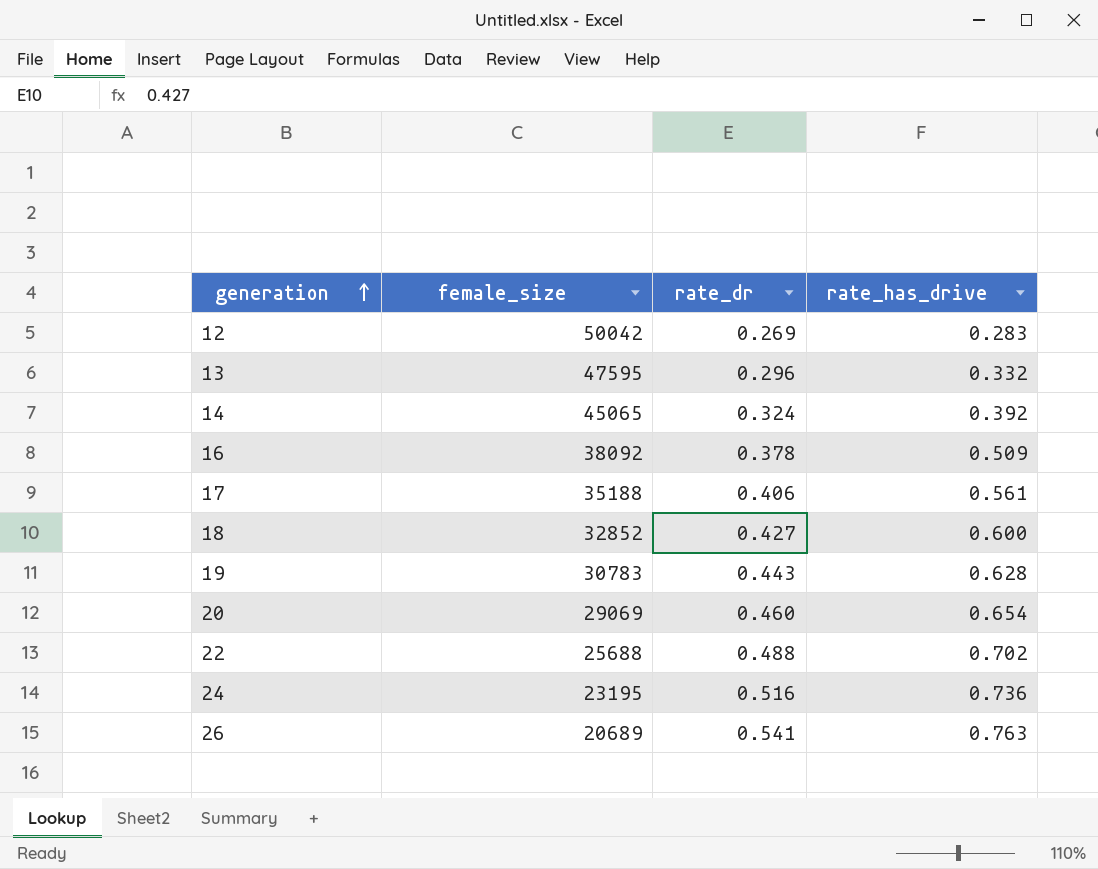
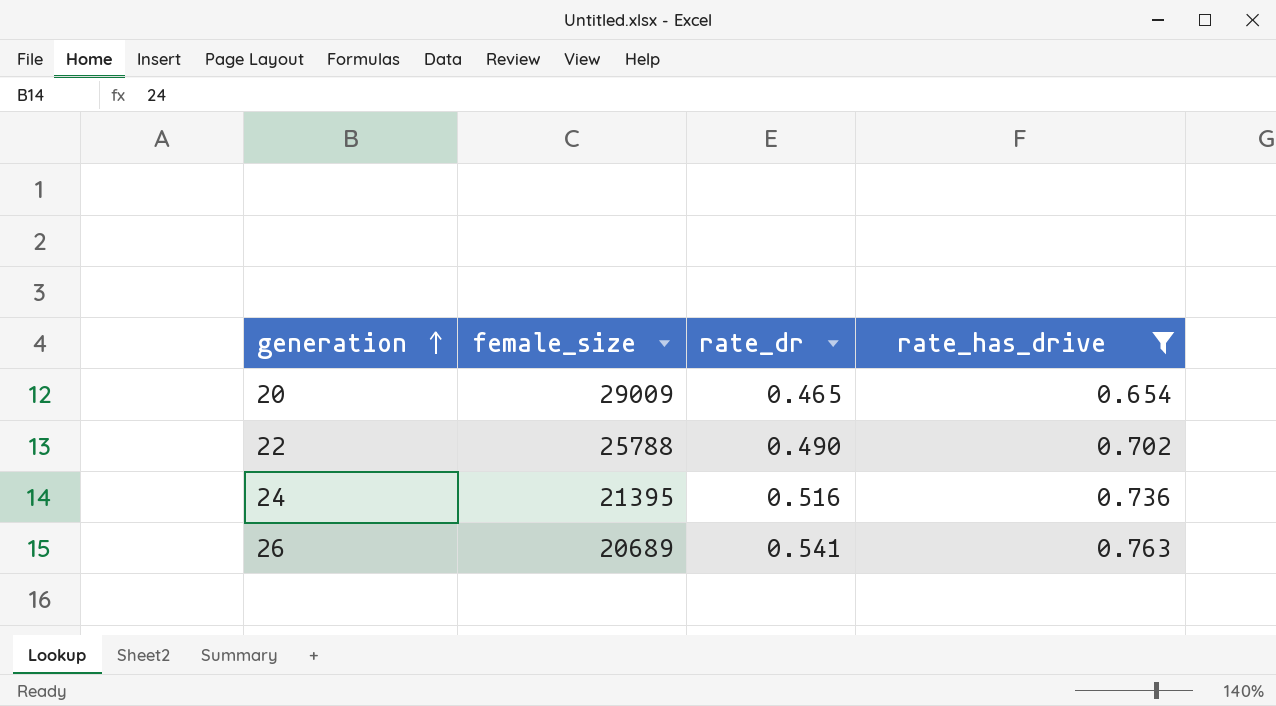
filter: none -> rate_has_drive >= 0.654
20 | female_size: 29069 -> 29009
20 | rate_dr: 0.460 -> 0.465
22 | female_size: 25688 -> 25788
22 | rate_dr: 0.488 -> 0.490
24 | female_size: 23195 -> 21395

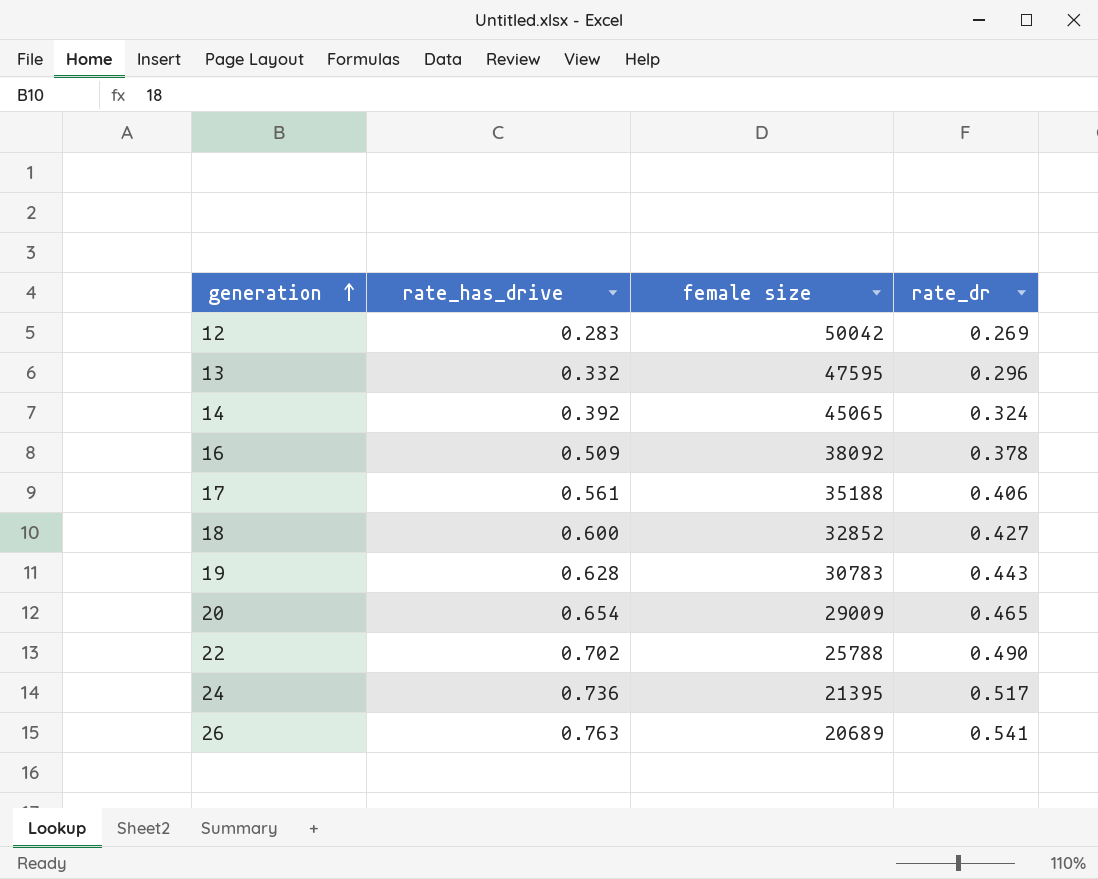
filter: rate_has_drive >= 0.654 -> none
column rate_has_drive | position: 4 -> 2
column name: female_size -> female size
24 | rate_dr: 0.516 -> 0.517

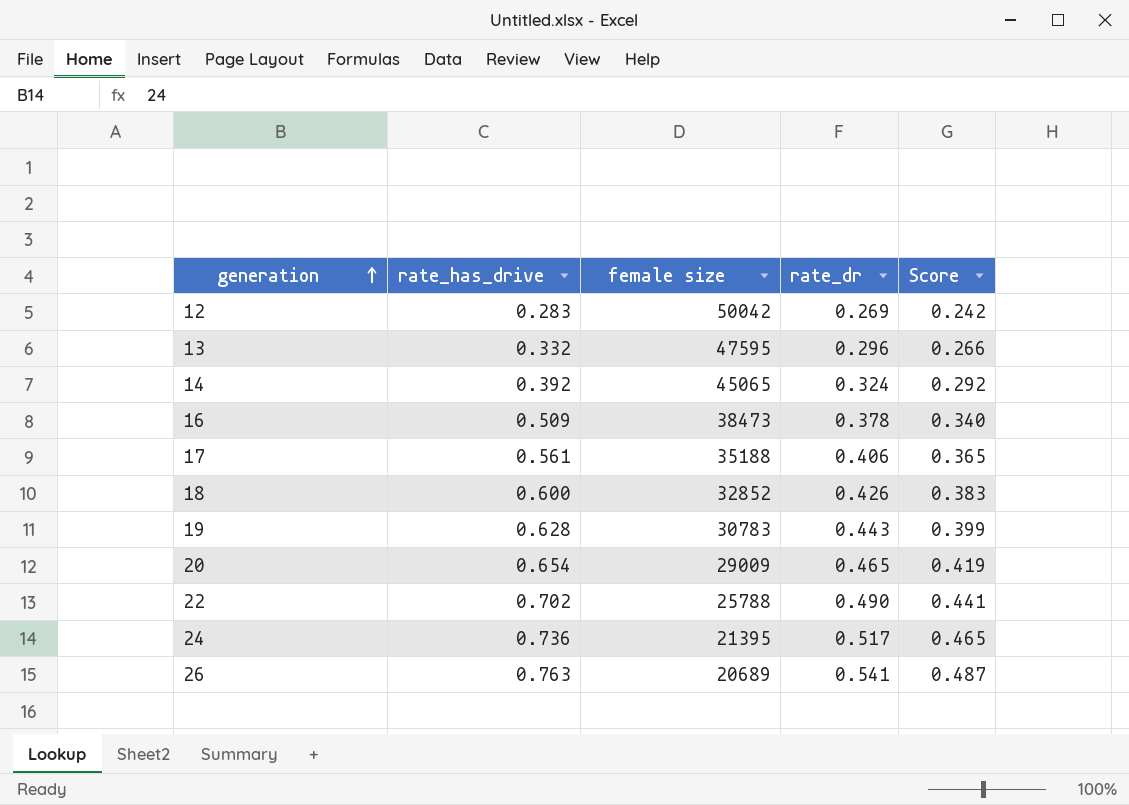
column Score | formula: none -> [rate_dr] * 0.9
16 | female size: 38092 -> 38473
18 | rate_dr: 0.427 -> 0.426

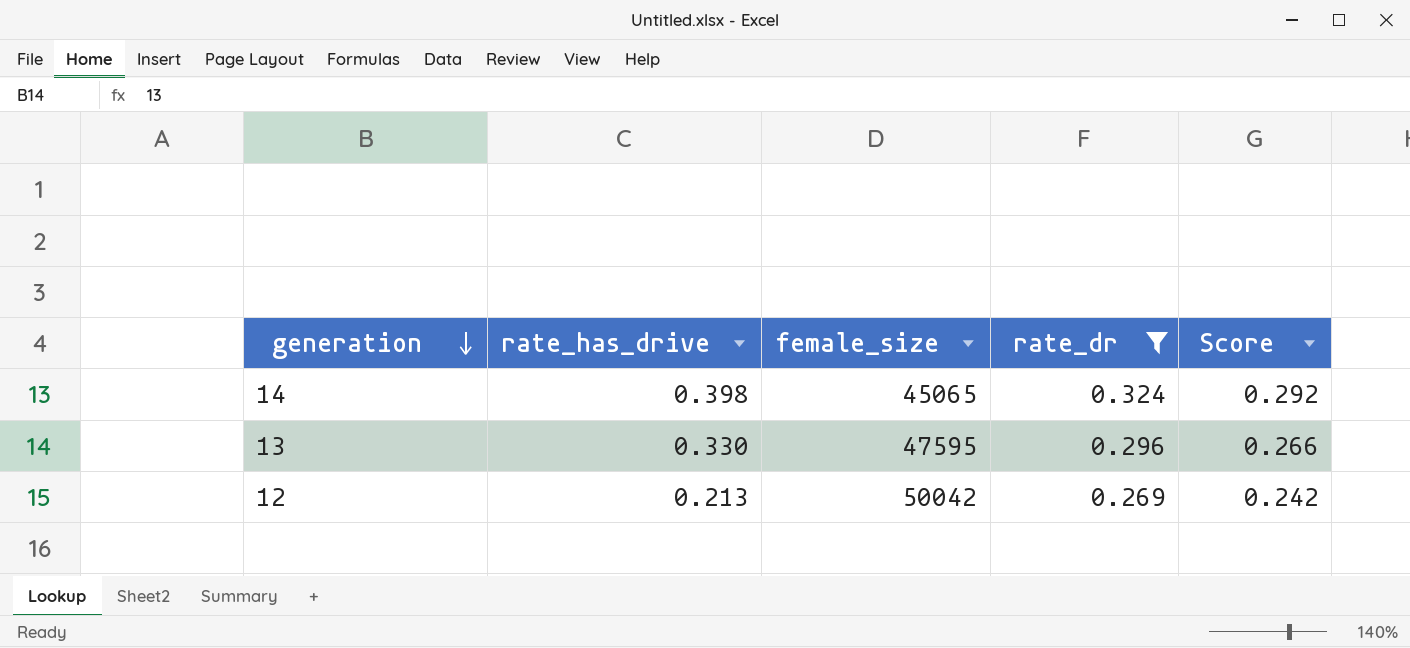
filter: none -> rate_dr <= 0.324
row order: generation ascending -> generation descending
column name: female size -> female_size
14 | rate_has_drive: 0.392 -> 0.398
13 | rate_has_drive: 0.332 -> 0.330
12 | rate_has_drive: 0.283 -> 0.213

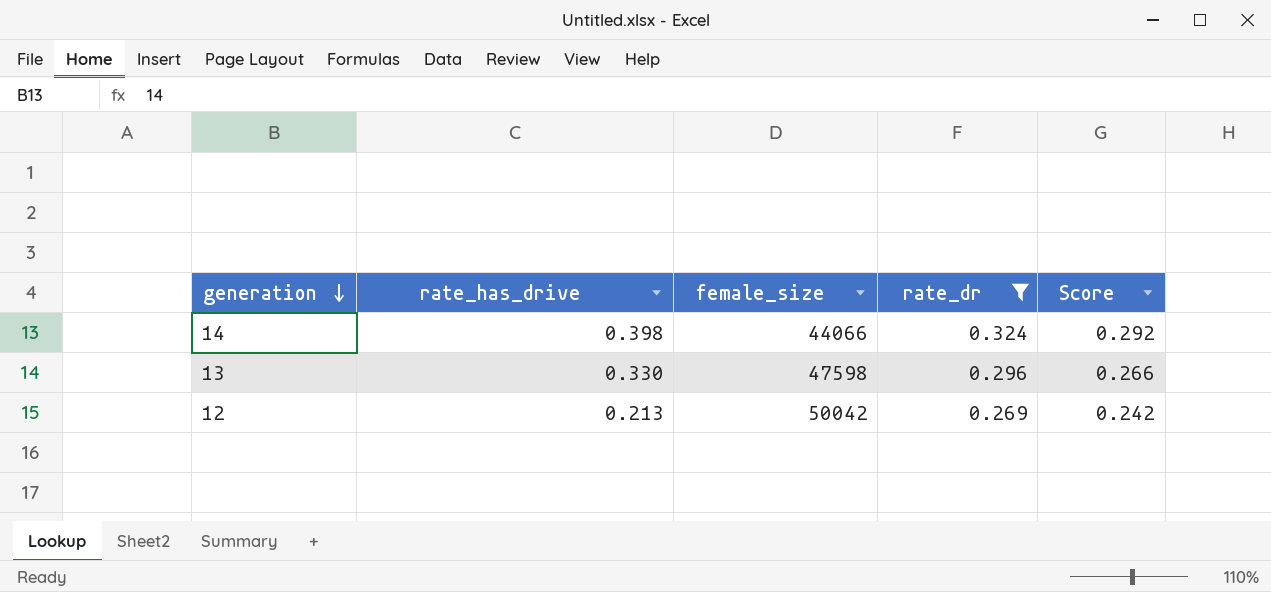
14 | female_size: 45065 -> 44066
13 | female_size: 47595 -> 47598

